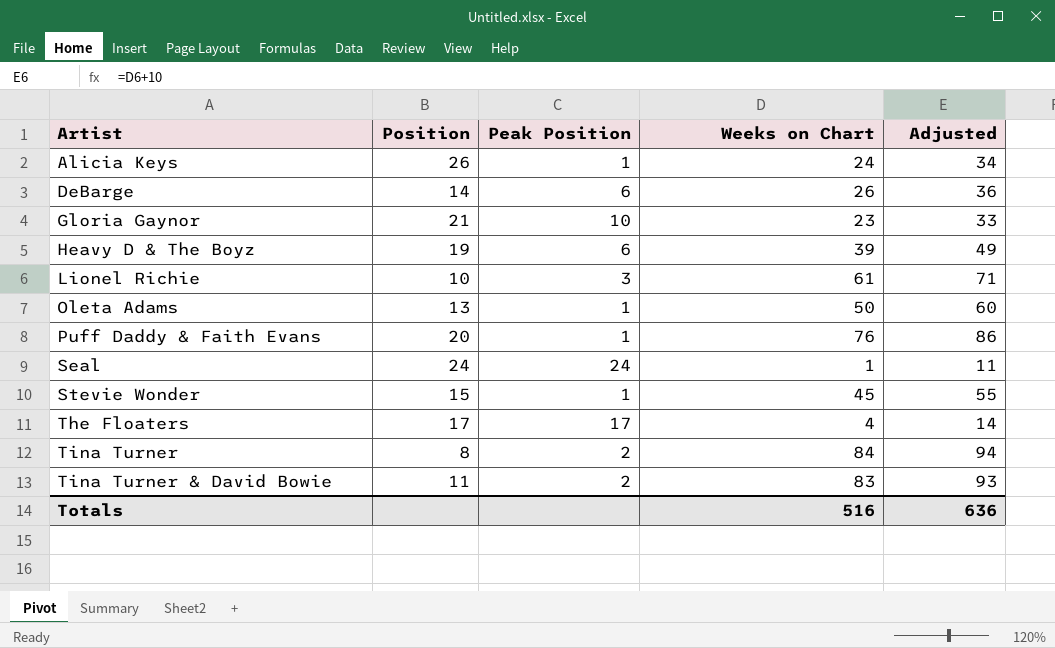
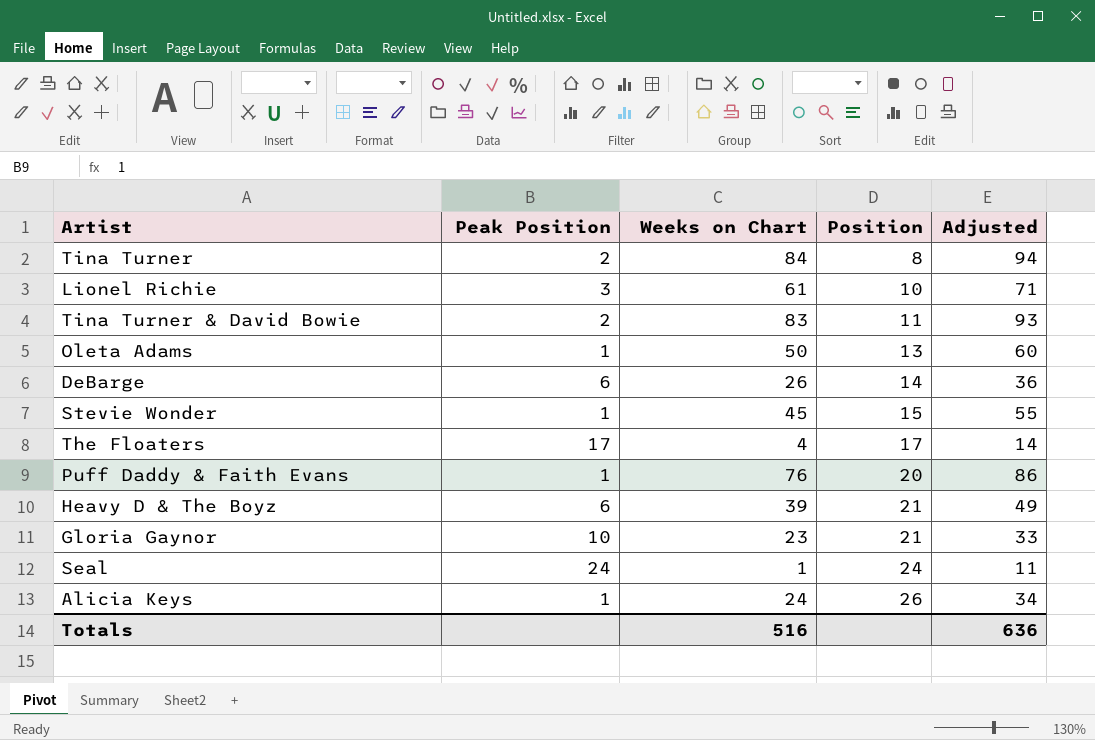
row order: Artist ascending -> Position ascending
column Position | position: 2 -> 4
Heavy D & The Boyz | Position: 19 -> 21

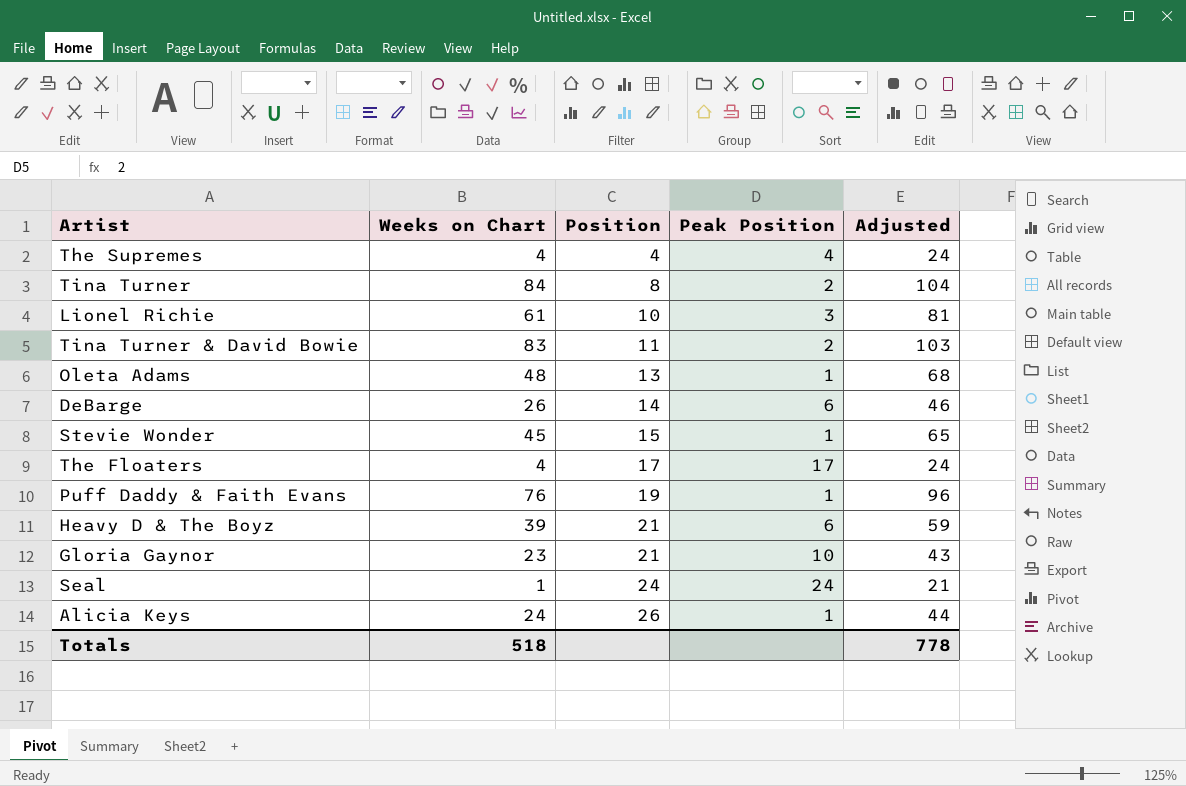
column Peak Position | position: 2 -> 4
column Adjusted | formula: [Weeks on Chart] + 10 -> [Weeks on Chart] + 20
row The Supremes: none -> 4 | 4 | 4 | 24
Oleta Adams | Weeks on Chart: 50 -> 48
Puff Daddy & Faith Evans | Position: 20 -> 19
Totals | Weeks on Chart: 516 -> 518
Totals | Adjusted: 636 -> 778

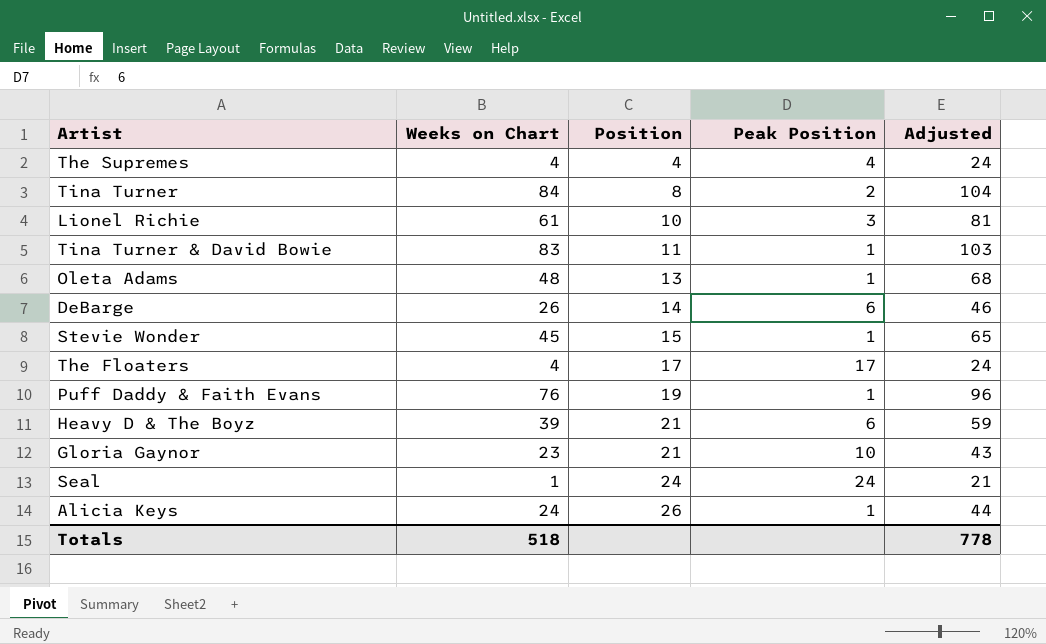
Tina Turner & David Bowie | Peak Position: 2 -> 1

